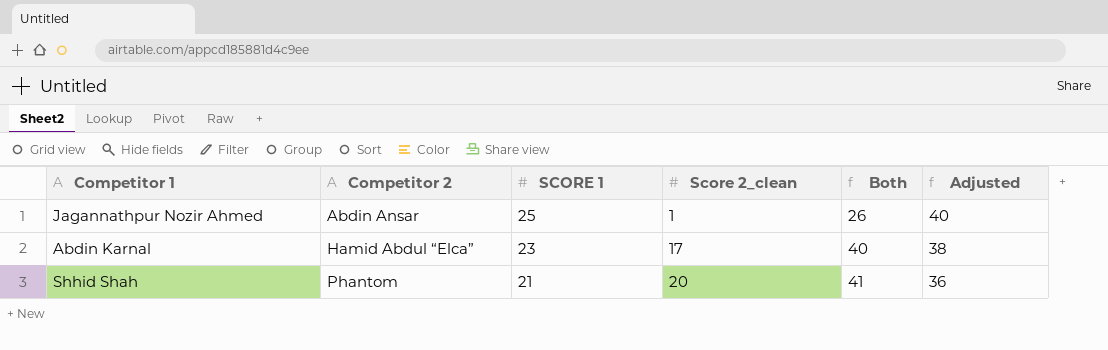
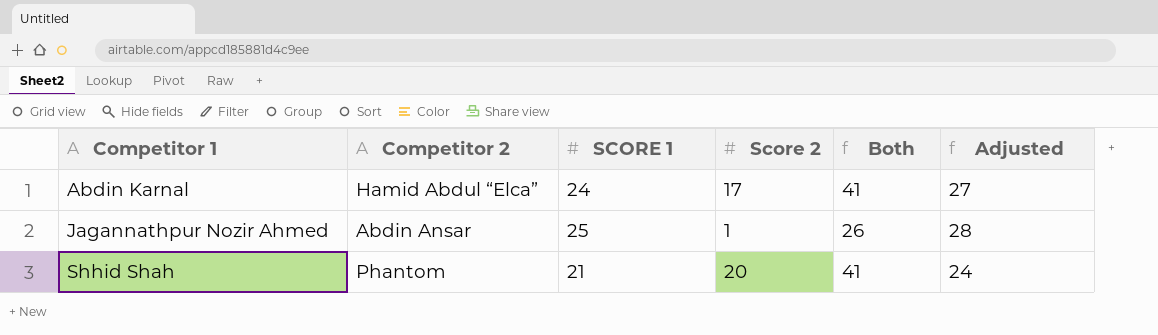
row order: Competitor 2 ascending -> Competitor 1 ascending
column name: Score 2_clean -> Score 2
column Adjusted | formula: [SCORE 1] + 15 -> [SCORE 1] + 3
Abdin Karnal | SCORE 1: 23 -> 24
Abdin Karnal | Both: 40 -> 41

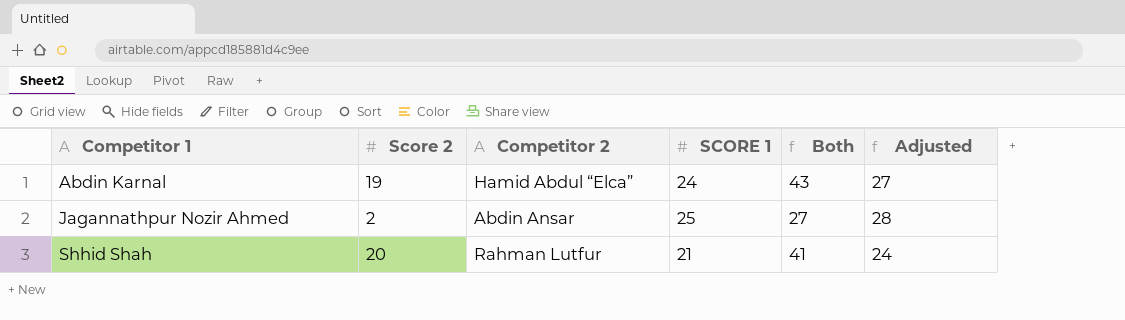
column Score 2 | position: 4 -> 2
Abdin Karnal | Score 2: 17 -> 19
Abdin Karnal | Both: 41 -> 43
Jagannathpur Nozir Ahmed | Score 2: 1 -> 2
Jagannathpur Nozir Ahmed | Both: 26 -> 27
Shhid Shah | Competitor 2: Phantom -> Rahman Lutfur

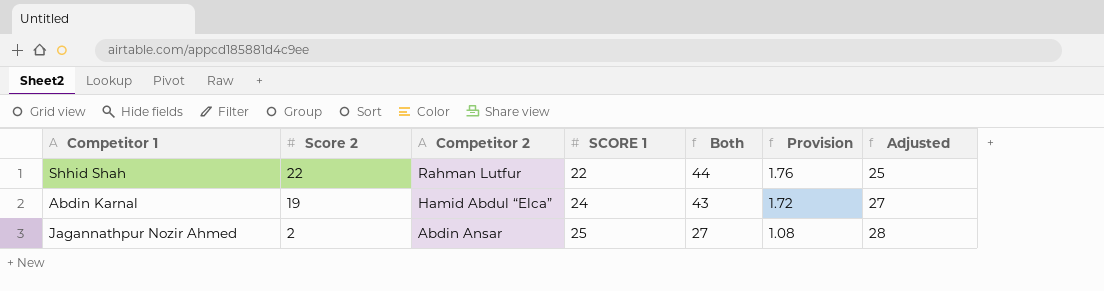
row order: Competitor 1 ascending -> Score 2 descending
column Provision | formula: none -> [Both] * 0.04
Shhid Shah | Score 2: 20 -> 22
Shhid Shah | SCORE 1: 21 -> 22
Shhid Shah | Both: 41 -> 44
Shhid Shah | Adjusted: 24 -> 25

